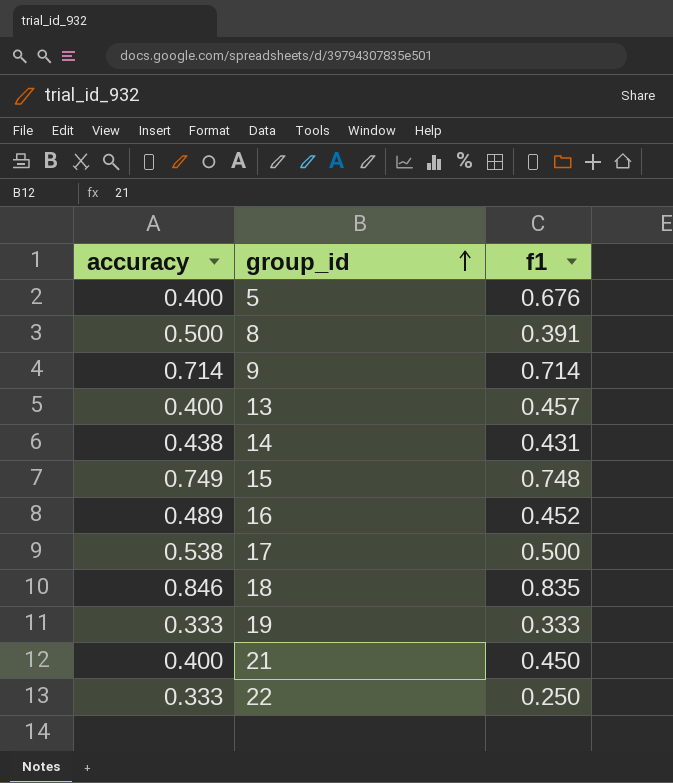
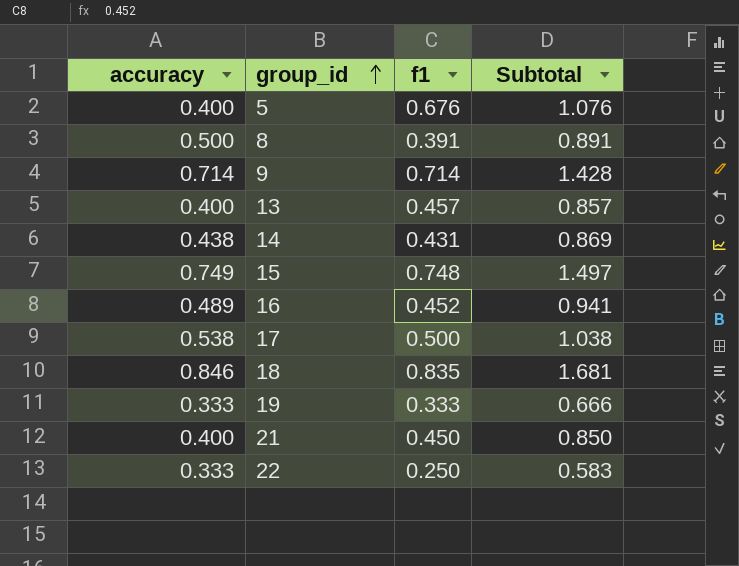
column Subtotal | formula: none -> [accuracy] + [f1]

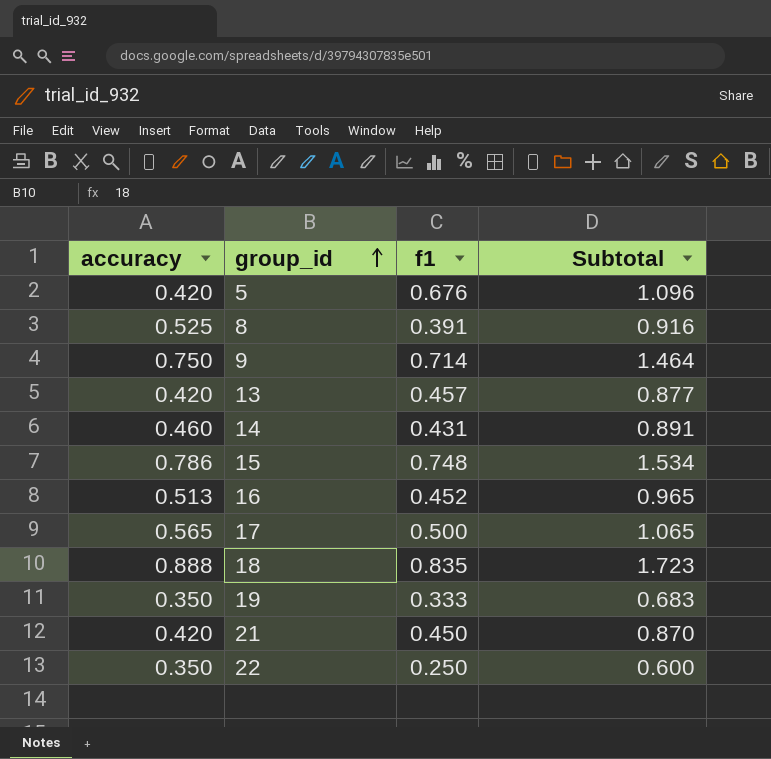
5 | accuracy: 0.400 -> 0.420
5 | Subtotal: 1.076 -> 1.096
8 | accuracy: 0.500 -> 0.525
8 | Subtotal: 0.891 -> 0.916
9 | accuracy: 0.714 -> 0.750
9 | Subtotal: 1.428 -> 1.464
13 | accuracy: 0.400 -> 0.420
13 | Subtotal: 0.857 -> 0.877
14 | accuracy: 0.438 -> 0.460
14 | Subtotal: 0.869 -> 0.891
15 | accuracy: 0.749 -> 0.786
15 | Subtotal: 1.497 -> 1.534
16 | accuracy: 0.489 -> 0.513
16 | Subtotal: 0.941 -> 0.965
17 | accuracy: 0.538 -> 0.565
17 | Subtotal: 1.038 -> 1.065
18 | accuracy: 0.846 -> 0.888
18 | Subtotal: 1.681 -> 1.723
19 | accuracy: 0.333 -> 0.350
19 | Subtotal: 0.666 -> 0.683
21 | accuracy: 0.400 -> 0.420
21 | Subtotal: 0.850 -> 0.870
22 | accuracy: 0.333 -> 0.350
22 | Subtotal: 0.583 -> 0.600

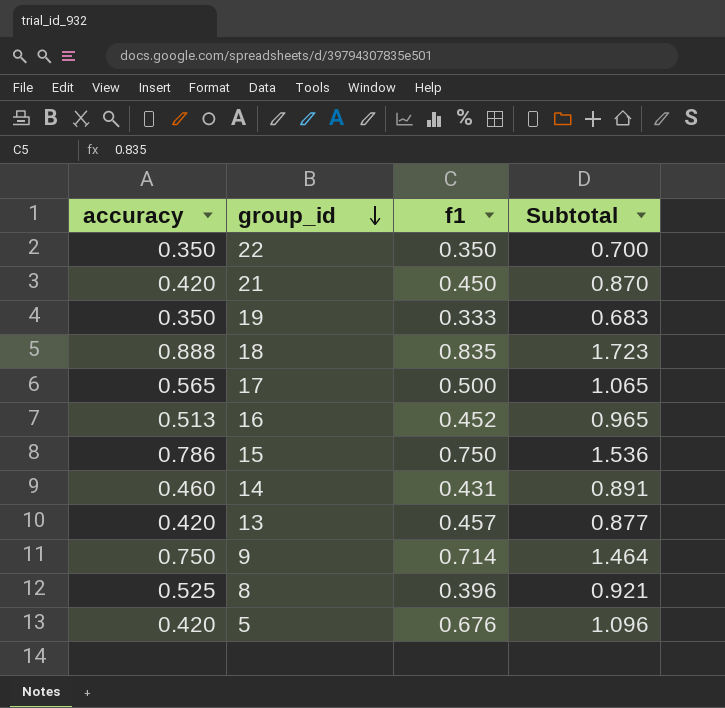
row order: group_id ascending -> group_id descending
22 | f1: 0.250 -> 0.350
22 | Subtotal: 0.600 -> 0.700
15 | f1: 0.748 -> 0.750
15 | Subtotal: 1.534 -> 1.536
8 | f1: 0.391 -> 0.396
8 | Subtotal: 0.916 -> 0.921

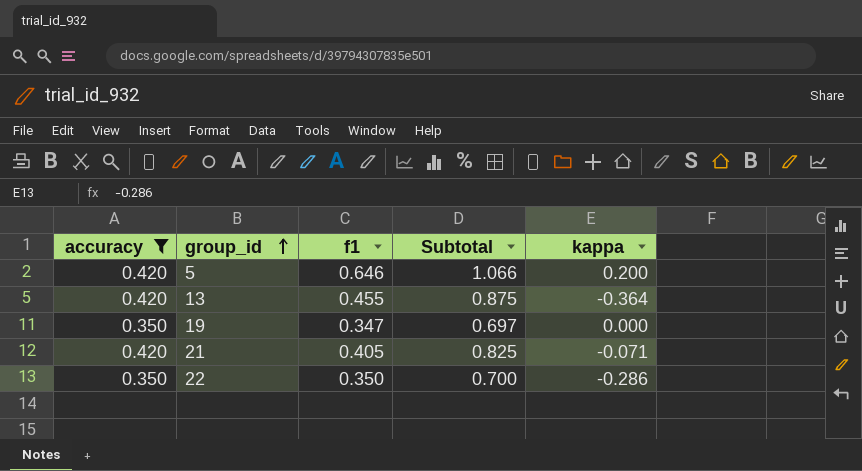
filter: none -> accuracy <= 0.420
row order: group_id descending -> group_id ascending
column kappa | position: none -> 5
5 | f1: 0.676 -> 0.646
5 | Subtotal: 1.096 -> 1.066
13 | f1: 0.457 -> 0.455
13 | Subtotal: 0.877 -> 0.875
19 | f1: 0.333 -> 0.347
19 | Subtotal: 0.683 -> 0.697
21 | f1: 0.450 -> 0.405
21 | Subtotal: 0.870 -> 0.825

